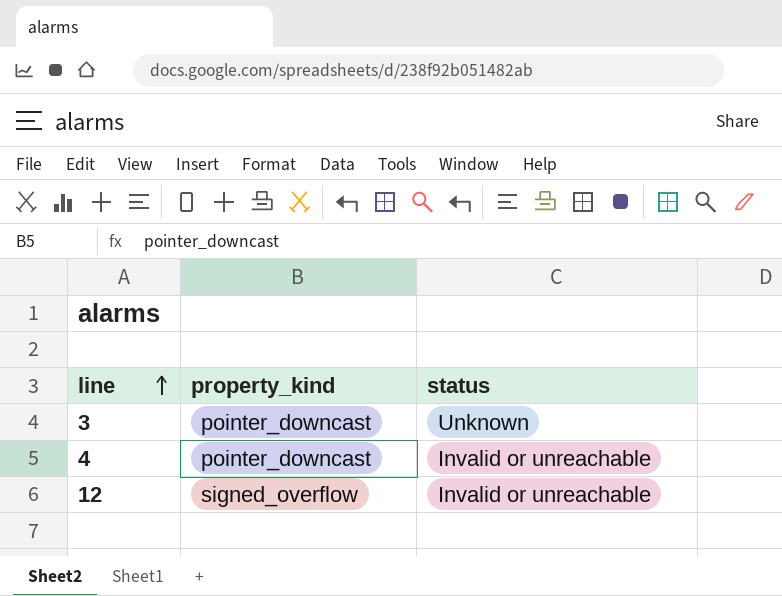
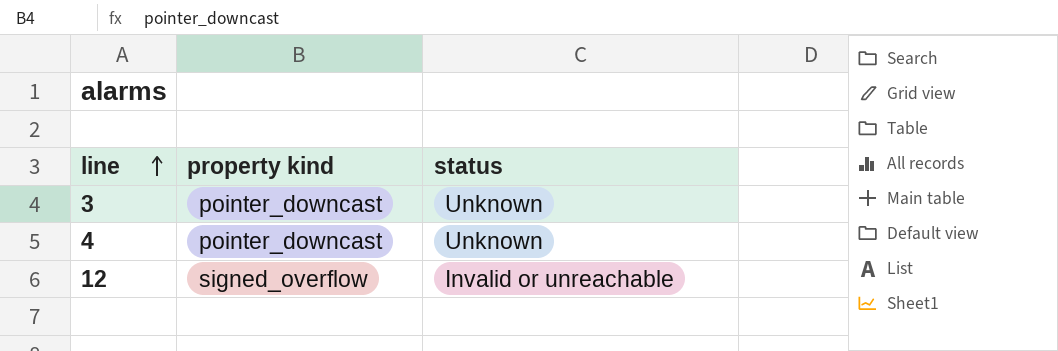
column name: property_kind -> property kind
4 | status: Invalid or unreachable -> Unknown

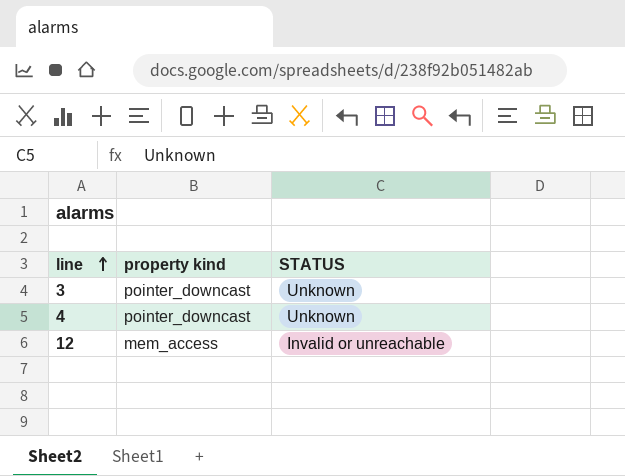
column name: status -> STATUS
12 | property kind: signed_overflow -> mem_access

